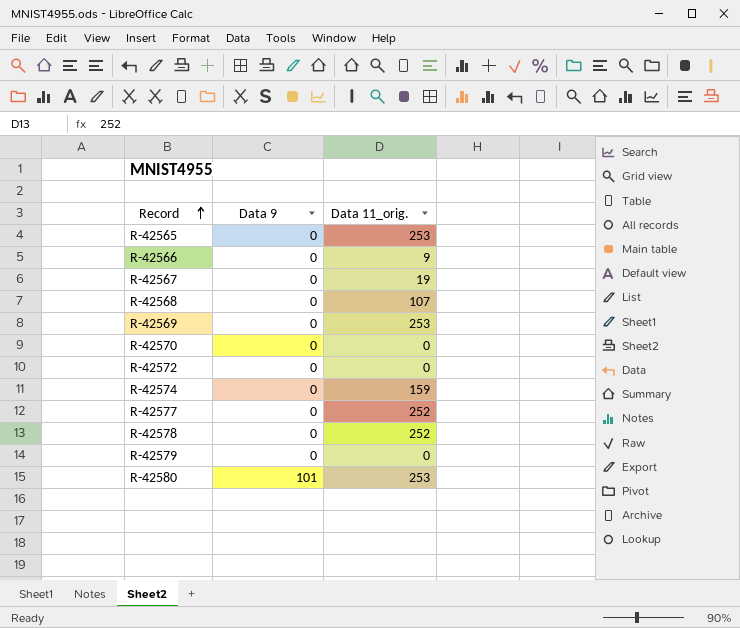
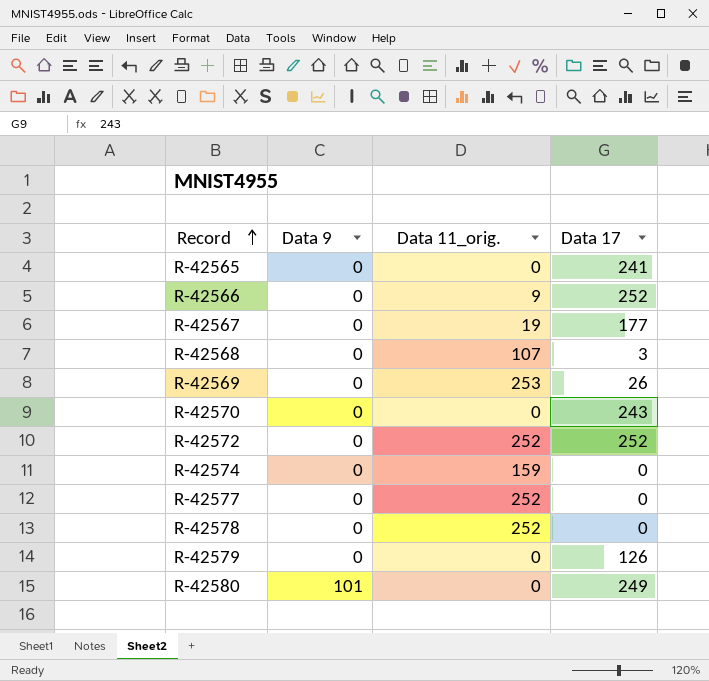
column Data 17 | position: none -> 4
R-42565 | Data 11_orig.: 253 -> 0
R-42572 | Data 11_orig.: 0 -> 252
R-42580 | Data 11_orig.: 253 -> 0

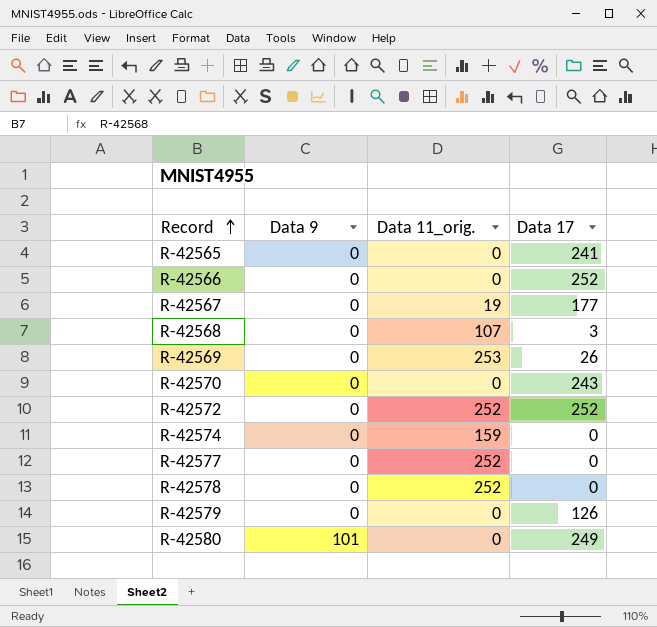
R-42566 | Data 11_orig.: 9 -> 0

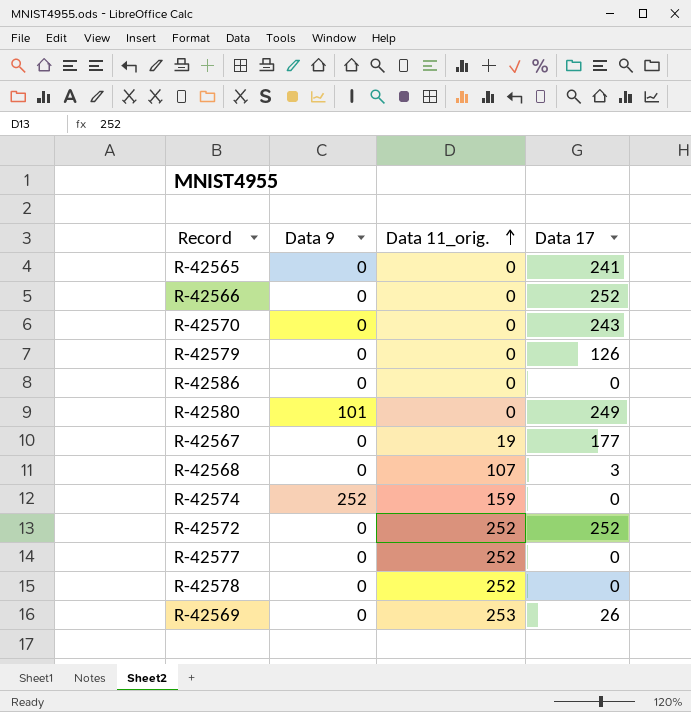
row order: Record ascending -> Data 11_orig. ascending
row R-42586: none -> 0 | 0 | 0
R-42574 | Data 9: 0 -> 252

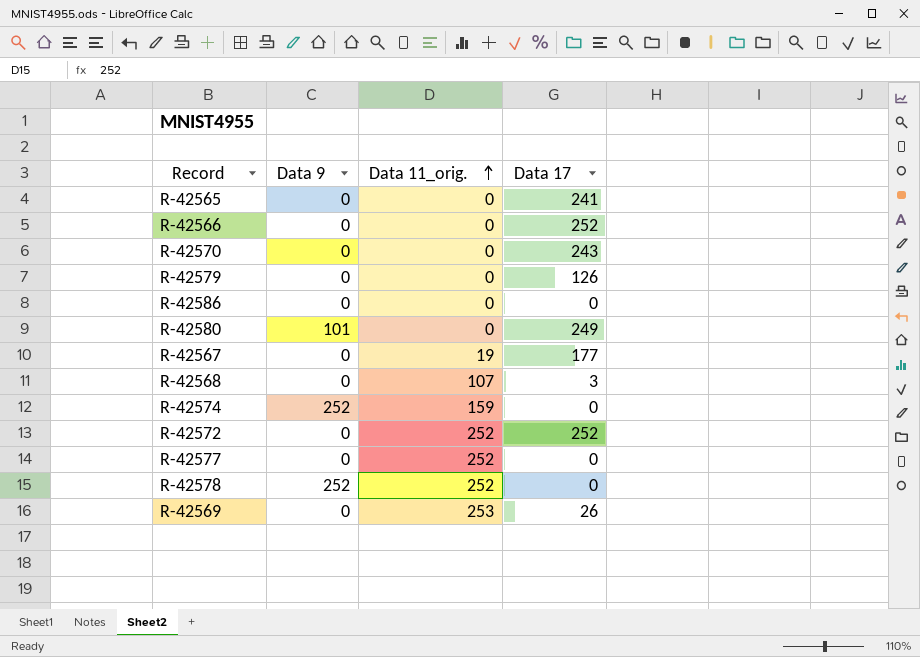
R-42578 | Data 9: 0 -> 252

